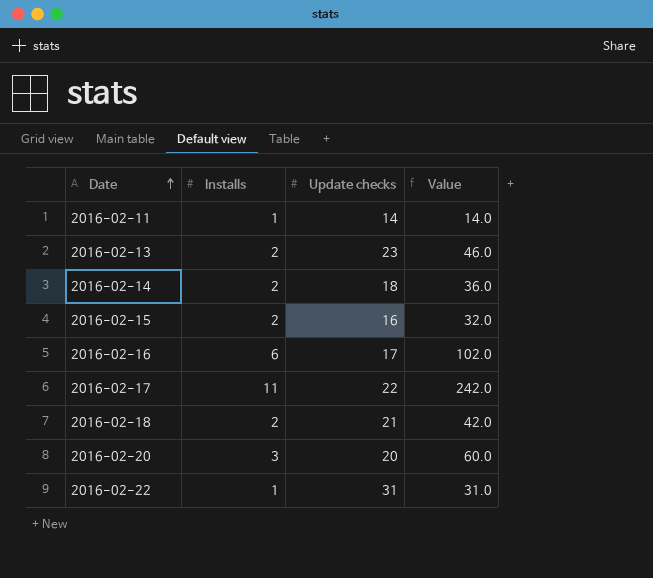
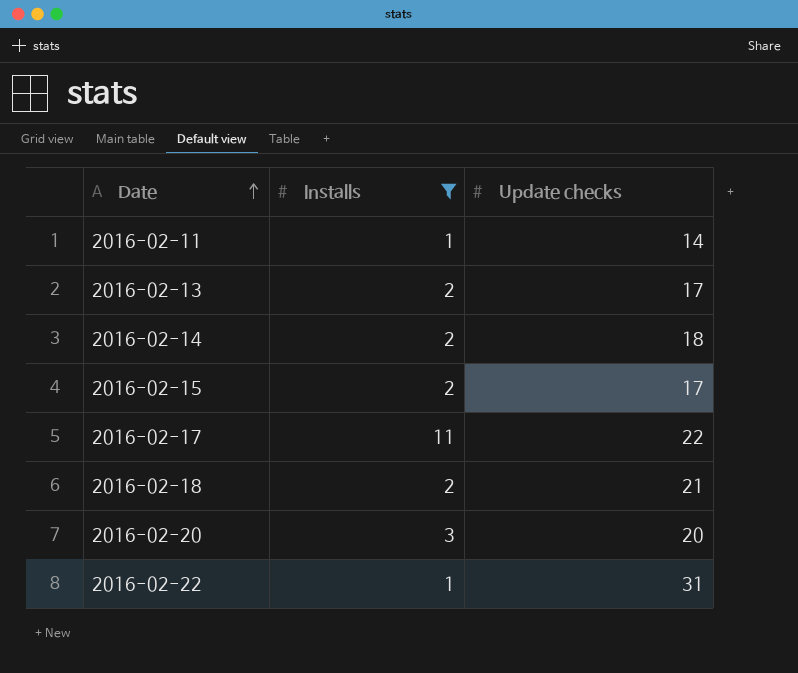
filter: none -> Installs != 6
column Value | formula: [Installs] * [Update checks] -> none
2016-02-13 | Update checks: 23 -> 17
2016-02-15 | Update checks: 16 -> 17

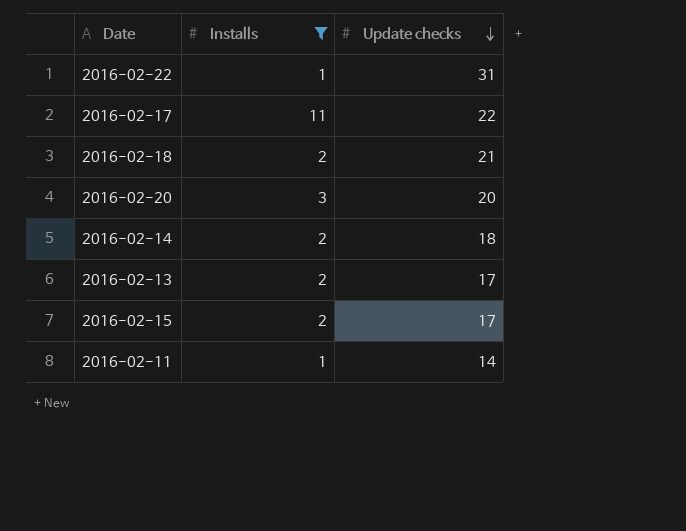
row order: Date ascending -> Update checks descending

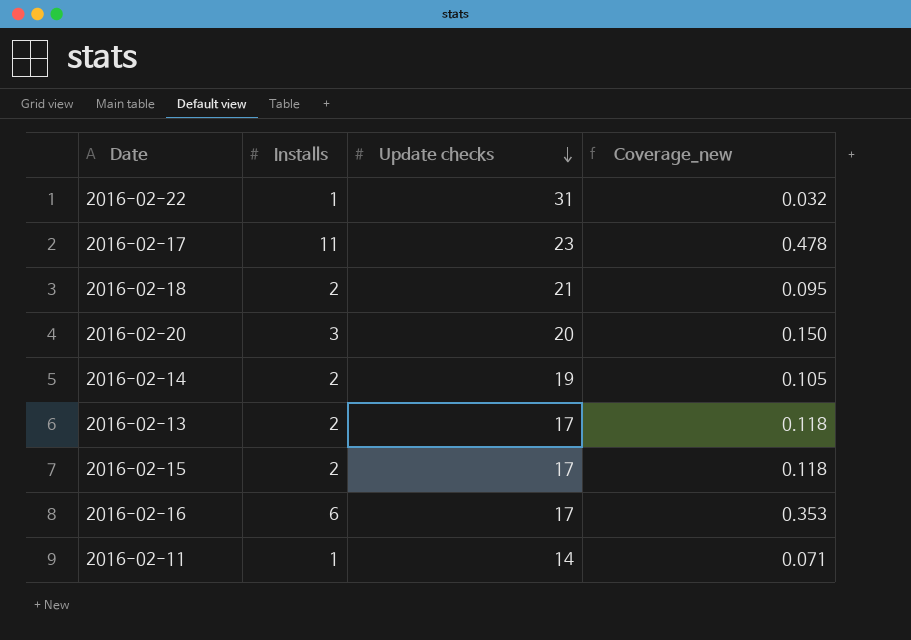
filter: Installs != 6 -> none
column Coverage_new | formula: none -> [Installs] / [Update checks]
2016-02-17 | Update checks: 22 -> 23
2016-02-14 | Update checks: 18 -> 19

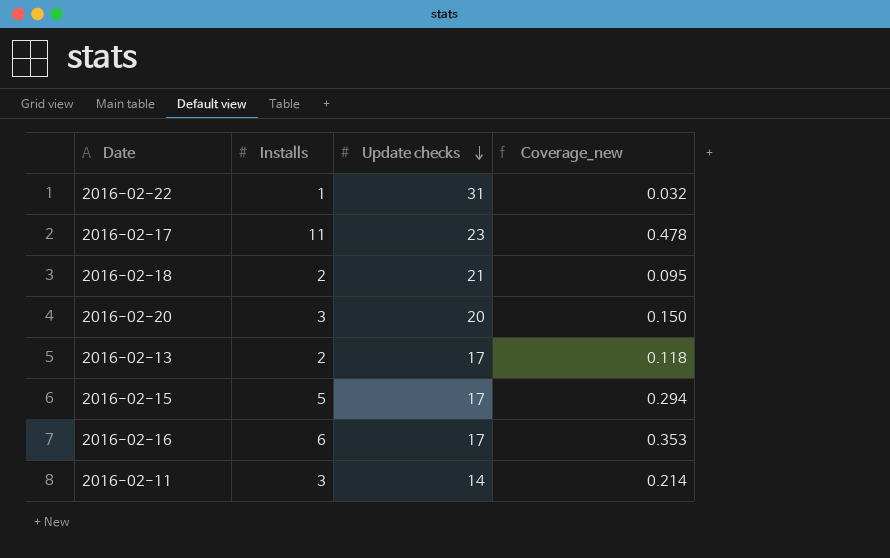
row 2016-02-14: 2 | 19 | 0.105 -> none
2016-02-15 | Installs: 2 -> 5
2016-02-15 | Coverage_new: 0.118 -> 0.294
2016-02-11 | Installs: 1 -> 3
2016-02-11 | Coverage_new: 0.071 -> 0.214

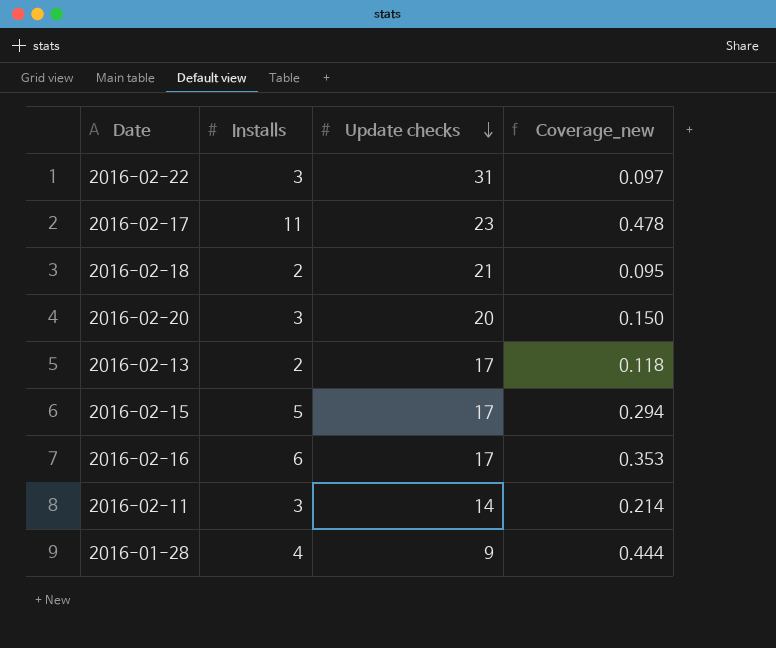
2016-02-22 | Installs: 1 -> 3
2016-02-22 | Coverage_new: 0.032 -> 0.097
row 2016-01-28: none -> 4 | 9 | 0.444

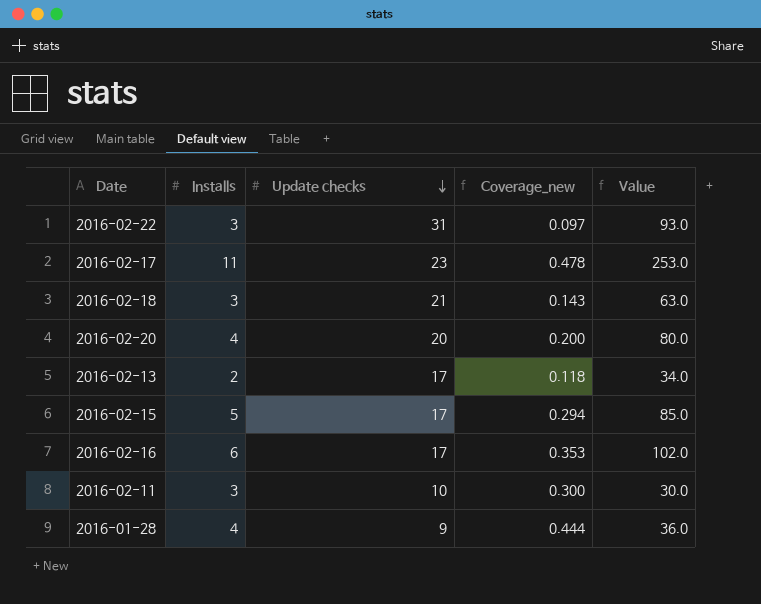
column Value | formula: none -> [Installs] * [Update checks]
2016-02-18 | Installs: 2 -> 3
2016-02-18 | Coverage_new: 0.095 -> 0.143
2016-02-20 | Installs: 3 -> 4
2016-02-20 | Coverage_new: 0.150 -> 0.200
2016-02-11 | Update checks: 14 -> 10
2016-02-11 | Coverage_new: 0.214 -> 0.300

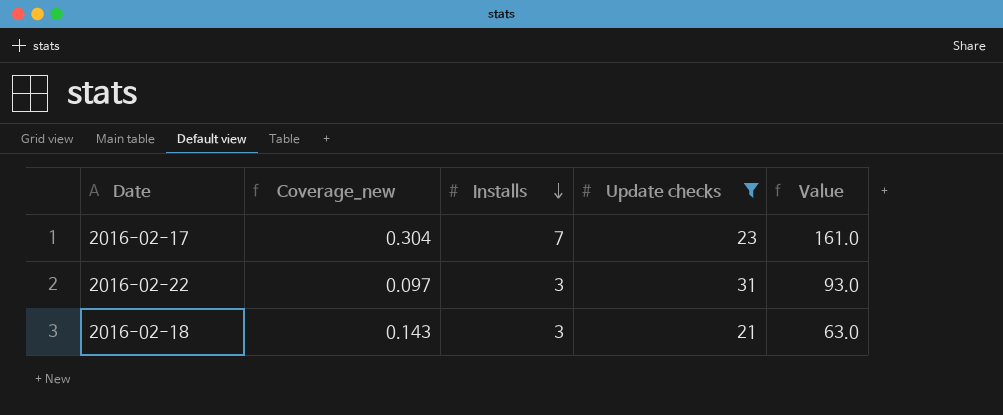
filter: none -> Update checks >= 21
row order: Update checks descending -> Installs descending
column Coverage_new | position: 4 -> 2
2016-02-17 | Coverage_new: 0.478 -> 0.304
2016-02-17 | Installs: 11 -> 7
2016-02-17 | Value: 253.0 -> 161.0

